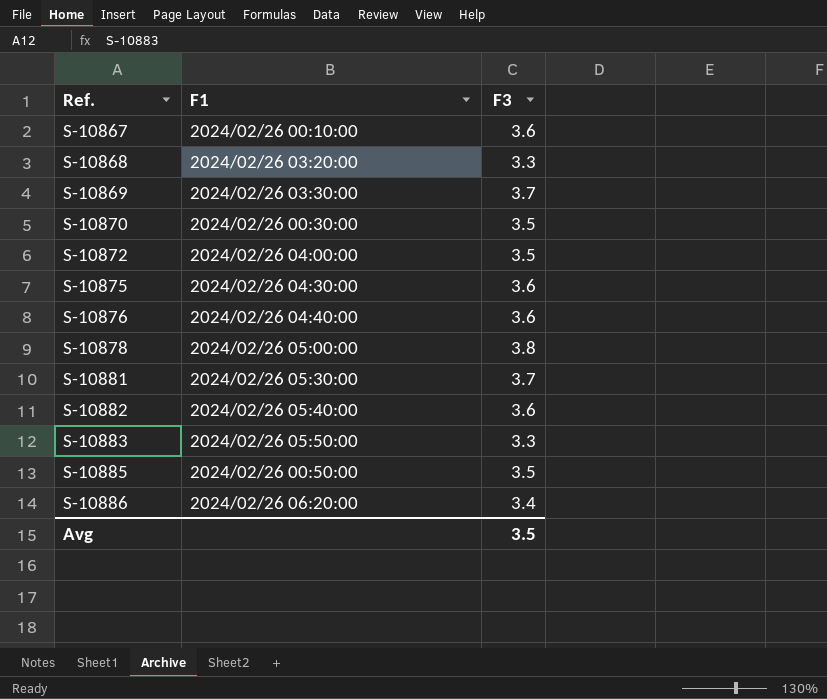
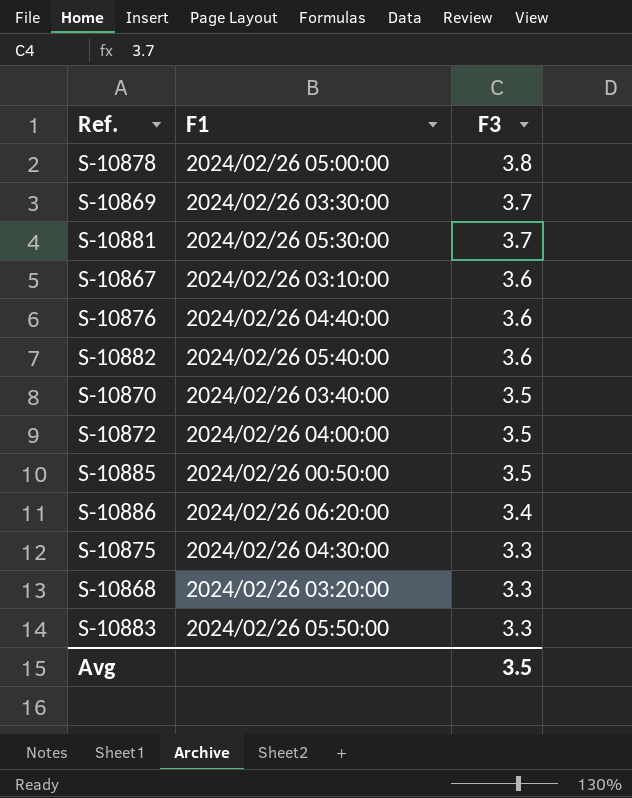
row order: Ref. ascending -> F3 descending
S-10867 | F1: 2024/02/26 00:10:00 -> 2024/02/26 03:10:00
S-10870 | F1: 2024/02/26 00:30:00 -> 2024/02/26 03:40:00
S-10875 | F3: 3.6 -> 3.3

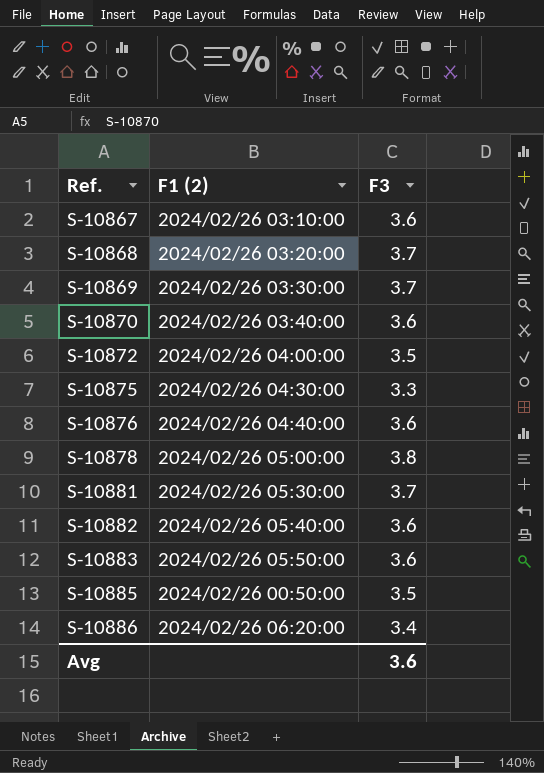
row order: F3 descending -> Ref. ascending
column name: F1 -> F1 (2)
S-10868 | F3: 3.3 -> 3.7
S-10870 | F3: 3.5 -> 3.6
S-10883 | F3: 3.3 -> 3.6
Avg | F3: 3.5 -> 3.6

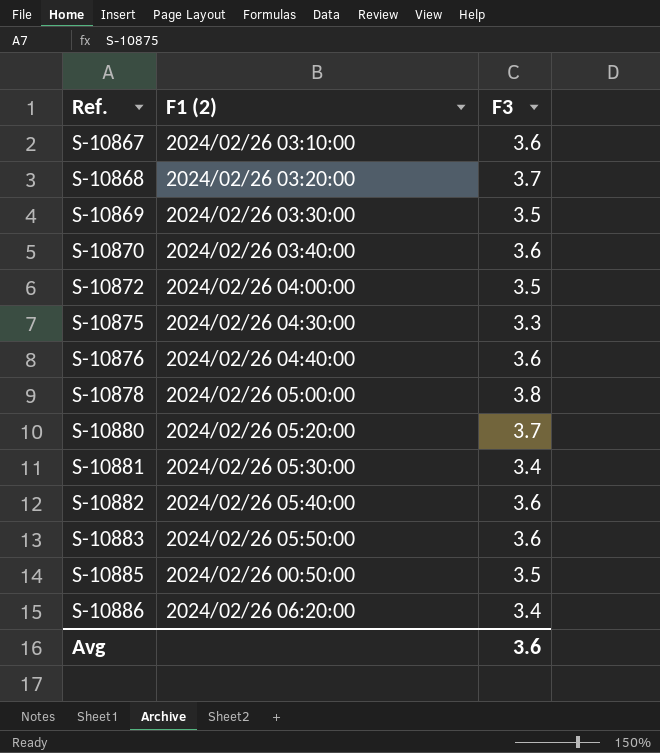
S-10869 | F3: 3.7 -> 3.5
row S-10880: none -> 2024/02/26 05:20:00 | 3.7
S-10881 | F3: 3.7 -> 3.4

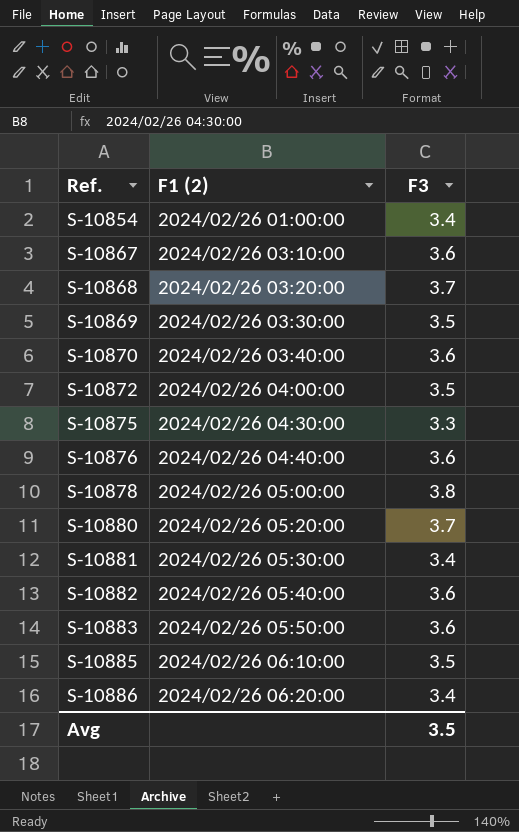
row S-10854: none -> 2024/02/26 01:00:00 | 3.4
S-10885 | F1 (2): 2024/02/26 00:50:00 -> 2024/02/26 06:10:00
Avg | F3: 3.6 -> 3.5

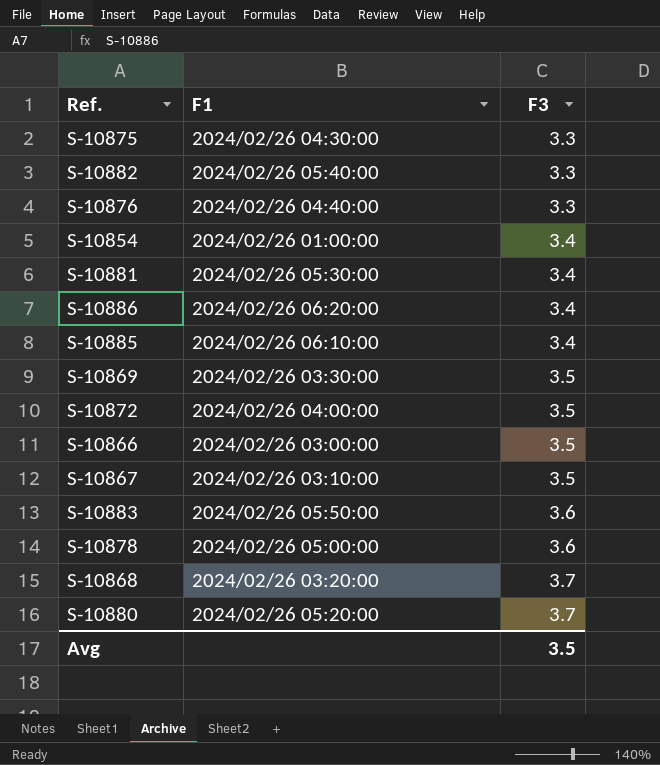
row order: Ref. ascending -> F3 ascending
column name: F1 (2) -> F1
row S-10870: 2024/02/26 03:40:00 | 3.6 -> none
S-10882 | F3: 3.6 -> 3.3
S-10876 | F3: 3.6 -> 3.3
S-10885 | F3: 3.5 -> 3.4
row S-10866: none -> 2024/02/26 03:00:00 | 3.5
S-10867 | F3: 3.6 -> 3.5
S-10878 | F3: 3.8 -> 3.6

